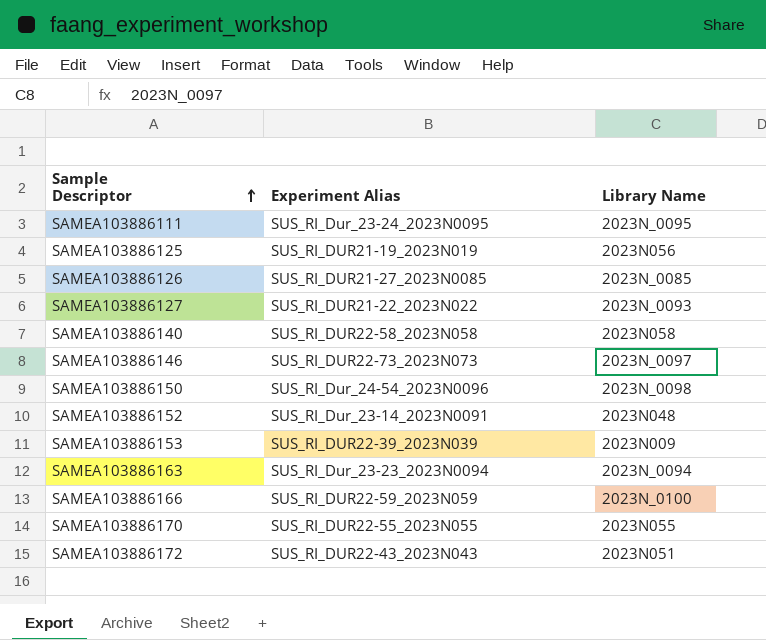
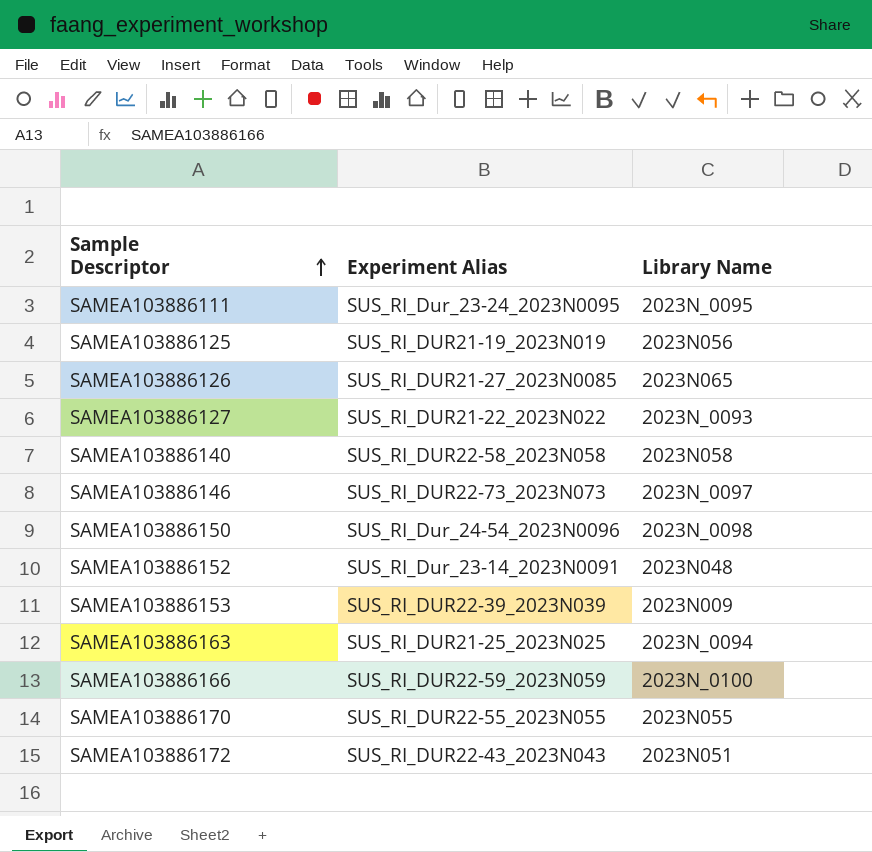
SAMEA103886126 | Library Name: 2023N_0085 -> 2023N065
SAMEA103886163 | Experiment Alias: SUS_RI_Dur_23-23_2023N0094 -> SUS_RI_DUR21-25_2023N025

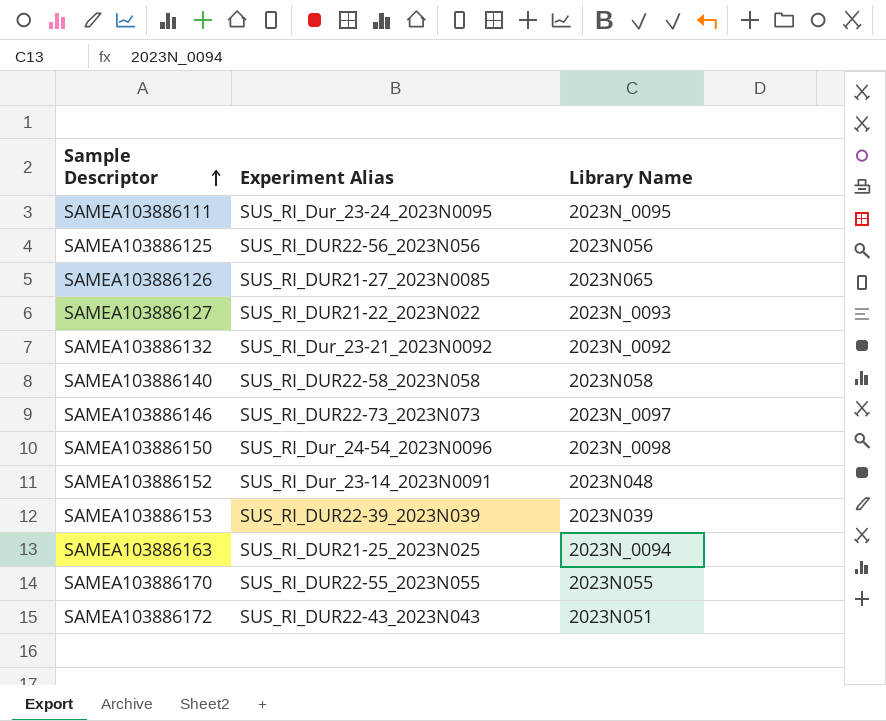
row SAMEA103886166: SUS_RI_DUR22-59_2023N059 | 2023N_0100 -> none
SAMEA103886125 | Experiment Alias: SUS_RI_DUR21-19_2023N019 -> SUS_RI_DUR22-56_2023N056
row SAMEA103886132: none -> SUS_RI_Dur_23-21_2023N0092 | 2023N_0092
SAMEA103886153 | Library Name: 2023N009 -> 2023N039

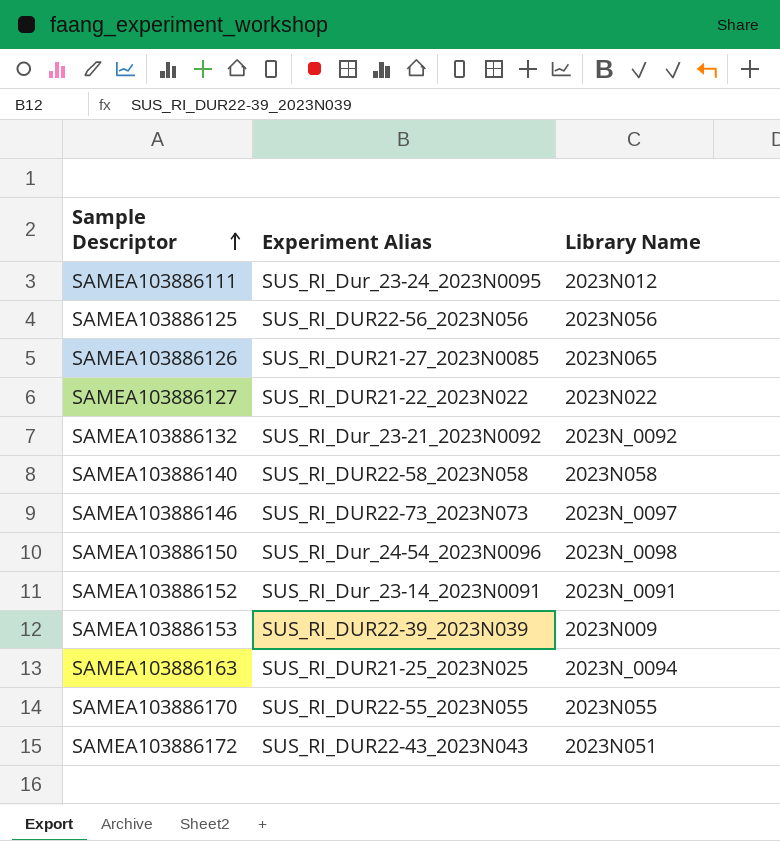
SAMEA103886111 | Library Name: 2023N_0095 -> 2023N012
SAMEA103886127 | Library Name: 2023N_0093 -> 2023N022
SAMEA103886152 | Library Name: 2023N048 -> 2023N_0091
SAMEA103886153 | Library Name: 2023N039 -> 2023N009

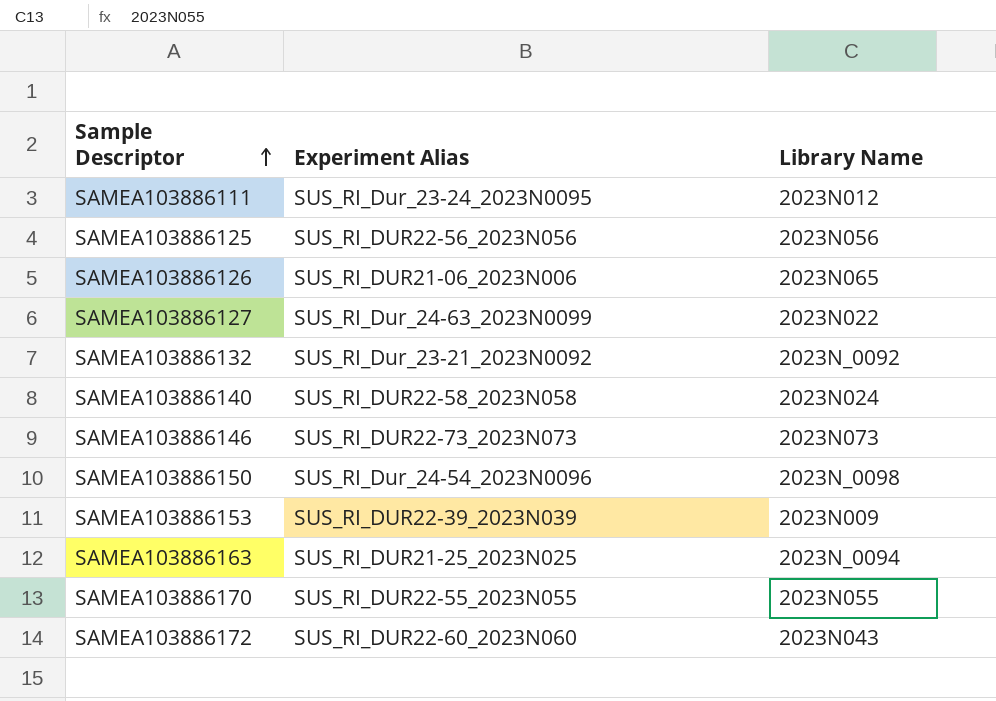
row SAMEA103886152: SUS_RI_Dur_23-14_2023N0091 | 2023N_0091 -> none
SAMEA103886126 | Experiment Alias: SUS_RI_DUR21-27_2023N0085 -> SUS_RI_DUR21-06_2023N006
SAMEA103886127 | Experiment Alias: SUS_RI_DUR21-22_2023N022 -> SUS_RI_Dur_24-63_2023N0099
SAMEA103886140 | Library Name: 2023N058 -> 2023N024
SAMEA103886146 | Library Name: 2023N_0097 -> 2023N073
SAMEA103886172 | Experiment Alias: SUS_RI_DUR22-43_2023N043 -> SUS_RI_DUR22-60_2023N060
SAMEA103886172 | Library Name: 2023N051 -> 2023N043

